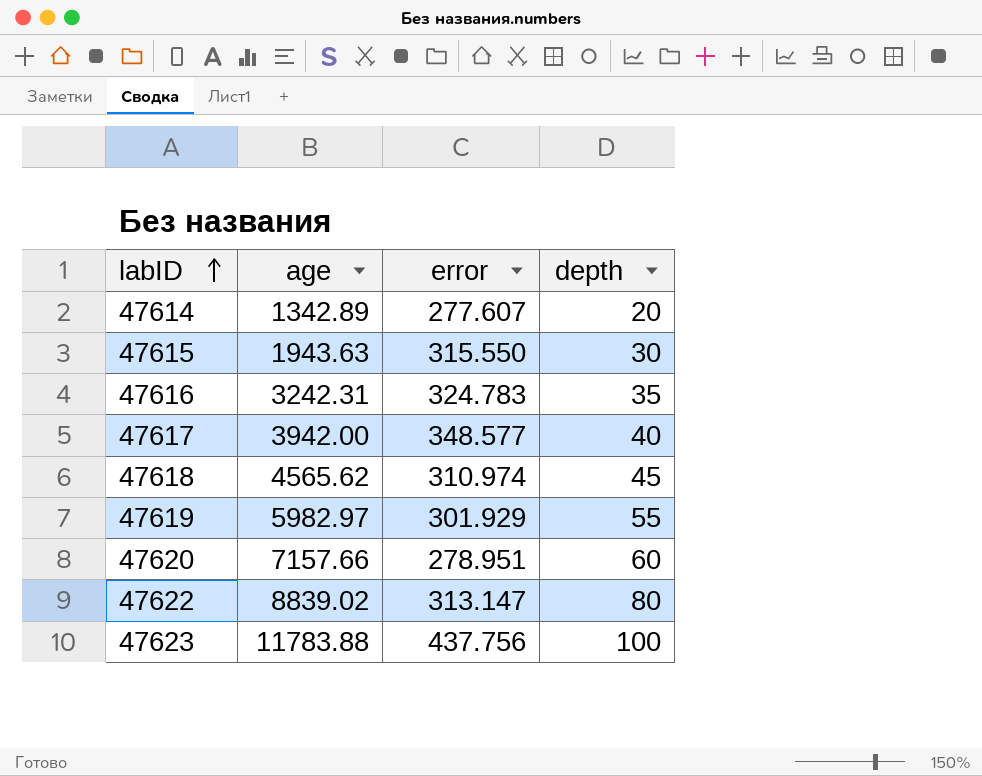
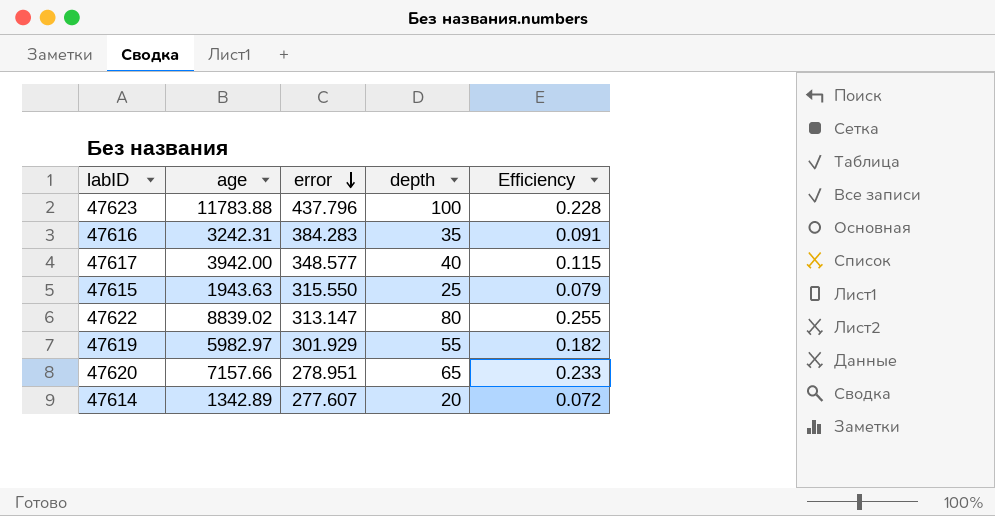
row order: labID ascending -> error descending
column Efficiency | formula: none -> [depth] / [error]
row 47618: 4565.62 | 310.974 | 45 -> none
47623 | error: 437.756 -> 437.796
47616 | error: 324.783 -> 384.283
47615 | depth: 30 -> 25
47620 | depth: 60 -> 65

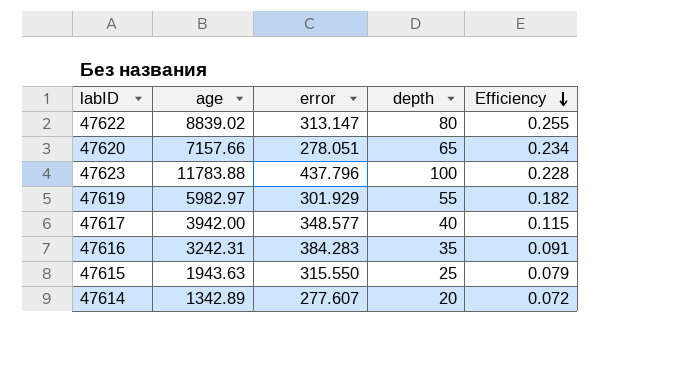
row order: error descending -> Efficiency descending
47620 | error: 278.951 -> 278.051
47620 | Efficiency: 0.233 -> 0.234

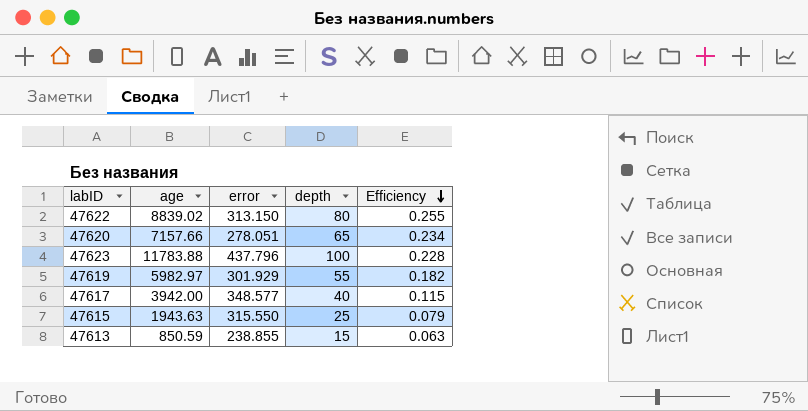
row 47616: 3242.31 | 384.283 | 35 | 0.091 -> none
row 47614: 1342.89 | 277.607 | 20 | 0.072 -> none
47622 | error: 313.147 -> 313.150
row 47613: none -> 850.59 | 238.855 | 15 | 0.063

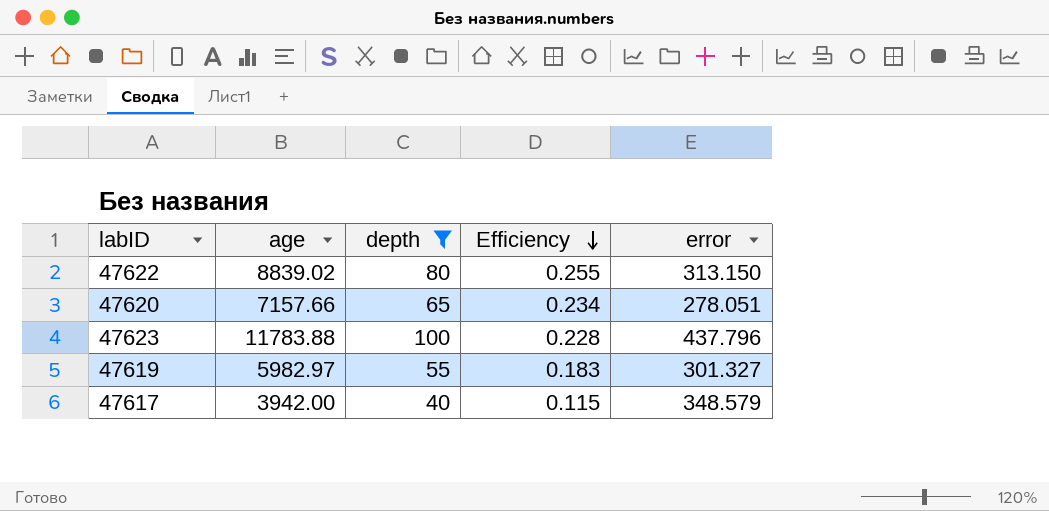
filter: none -> depth >= 40
column error | position: 3 -> 5
47619 | Efficiency: 0.182 -> 0.183
47619 | error: 301.929 -> 301.327
47617 | error: 348.577 -> 348.579

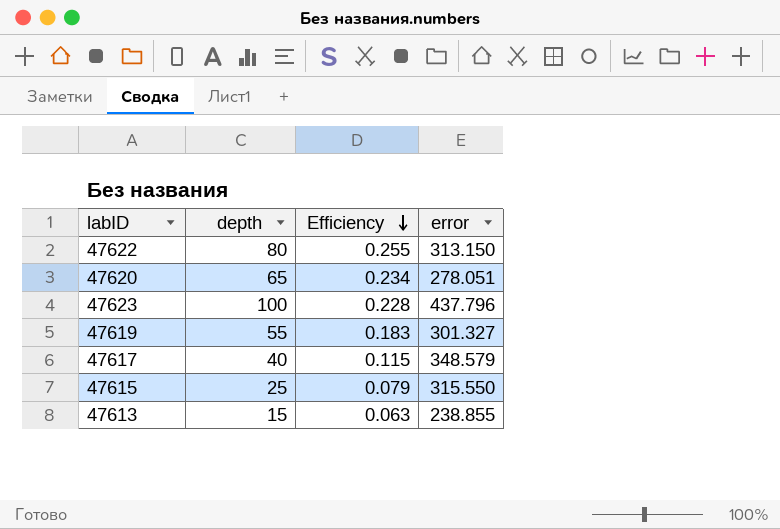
filter: depth >= 40 -> none
column age | position: 2 -> none

